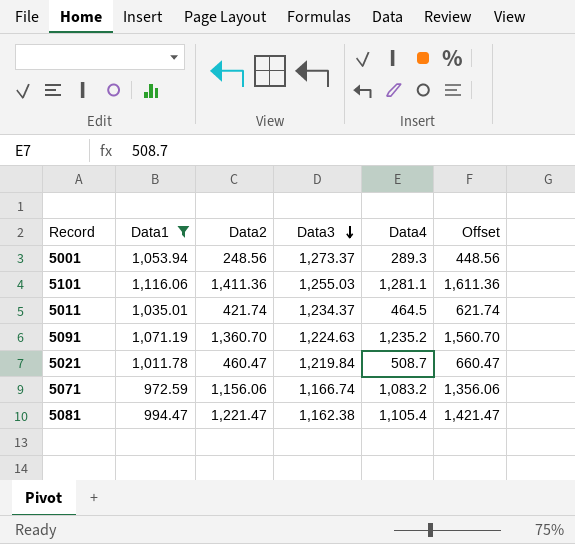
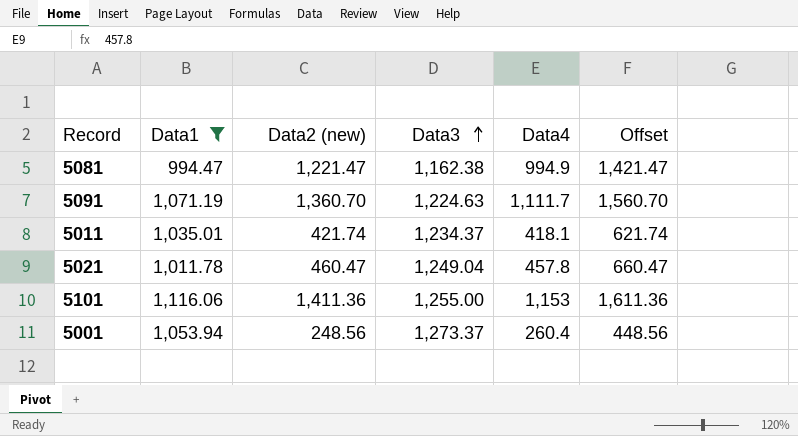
row order: Data3 descending -> Data3 ascending
column name: Data2 -> Data2 (new)
row 5071: 972.59 | 1,156.06 | 1,166.74 | 1,083.2 | 1,356.06 -> none
5081 | Data4: 1,105.4 -> 994.9
5091 | Data4: 1,235.2 -> 1,111.7
5011 | Data4: 464.5 -> 418.1
5021 | Data3: 1,219.84 -> 1,249.04
5021 | Data4: 508.7 -> 457.8
5101 | Data3: 1,255.03 -> 1,255.00
5101 | Data4: 1,281.1 -> 1,153
5001 | Data4: 289.3 -> 260.4

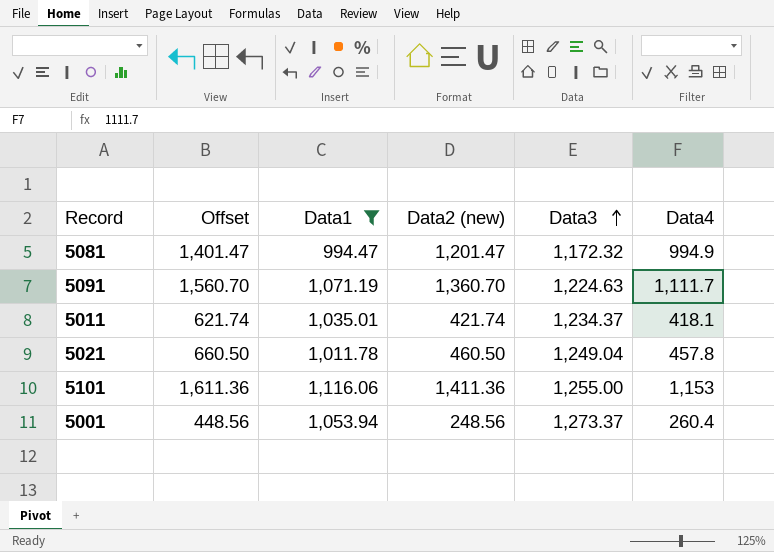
column Offset | position: 6 -> 2
5081 | Offset: 1,421.47 -> 1,401.47
5081 | Data2 (new): 1,221.47 -> 1,201.47
5081 | Data3: 1,162.38 -> 1,172.32
5021 | Offset: 660.47 -> 660.50
5021 | Data2 (new): 460.47 -> 460.50

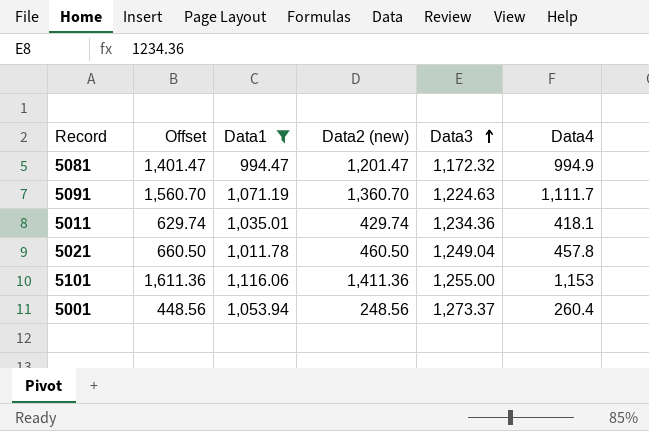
5011 | Offset: 621.74 -> 629.74
5011 | Data2 (new): 421.74 -> 429.74
5011 | Data3: 1,234.37 -> 1,234.36

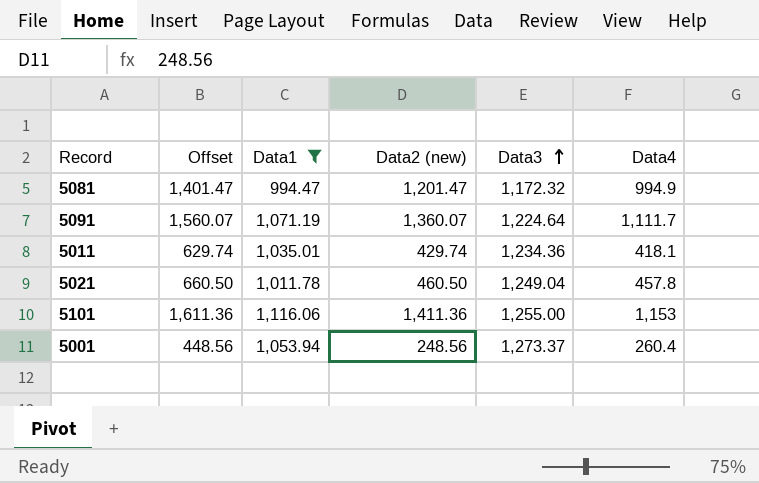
5091 | Offset: 1,560.70 -> 1,560.07
5091 | Data2 (new): 1,360.70 -> 1,360.07
5091 | Data3: 1,224.63 -> 1,224.64

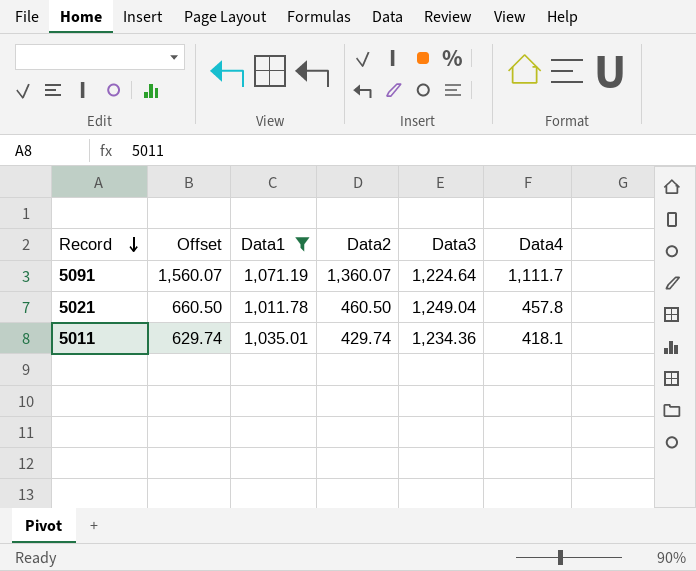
row order: Data3 ascending -> Record descending
column name: Data2 (new) -> Data2
row 5081: 1,401.47 | 994.47 | 1,201.47 | 1,172.32 | 994.9 -> none
row 5101: 1,611.36 | 1,116.06 | 1,411.36 | 1,255.00 | 1,153 -> none
row 5001: 448.56 | 1,053.94 | 248.56 | 1,273.37 | 260.4 -> none

